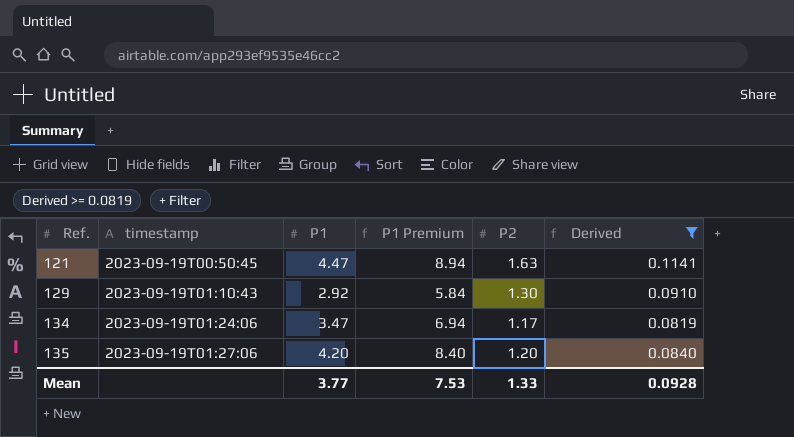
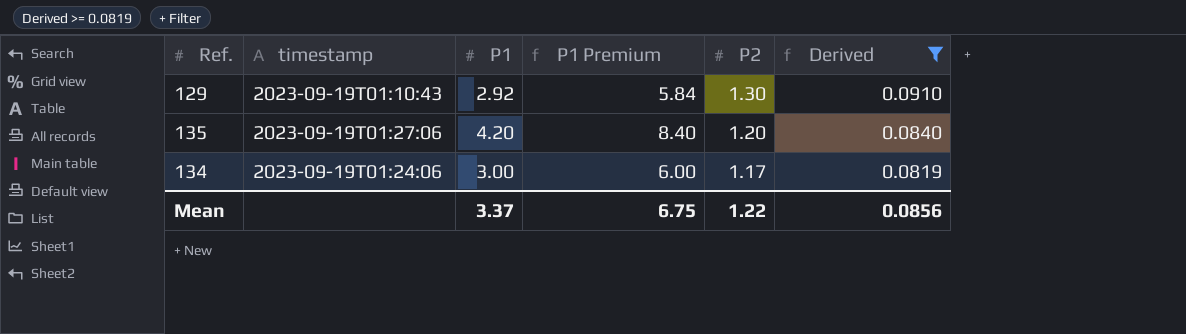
row order: Ref. ascending -> P2 descending
row 121: 2023-09-19T00:50:45 | 4.47 | 8.94 | 1.63 | 0.1141 -> none
134 | P1: 3.47 -> 3.00
134 | P1 Premium: 6.94 -> 6.00
Mean | P1: 3.77 -> 3.37
Mean | P1 Premium: 7.53 -> 6.75
Mean | P2: 1.33 -> 1.22
Mean | Derived: 0.0928 -> 0.0856

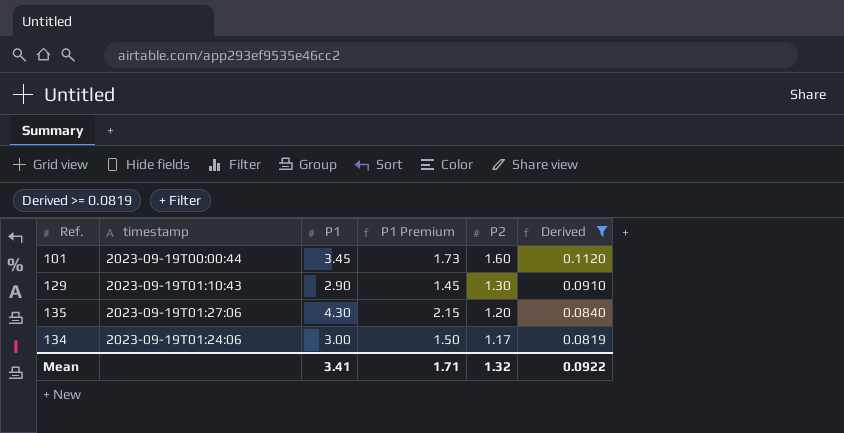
column P1 Premium | formula: [P1] * 2 -> [P1] * 0.5
row 101: none -> 2023-09-19T00:00:44 | 3.45 | 1.73 | 1.60 | 0.1120
129 | P1: 2.92 -> 2.90
135 | P1: 4.20 -> 4.30
Mean | P1: 3.37 -> 3.41
Mean | P1 Premium: 6.75 -> 1.71
Mean | P2: 1.22 -> 1.32
Mean | Derived: 0.0856 -> 0.0922

